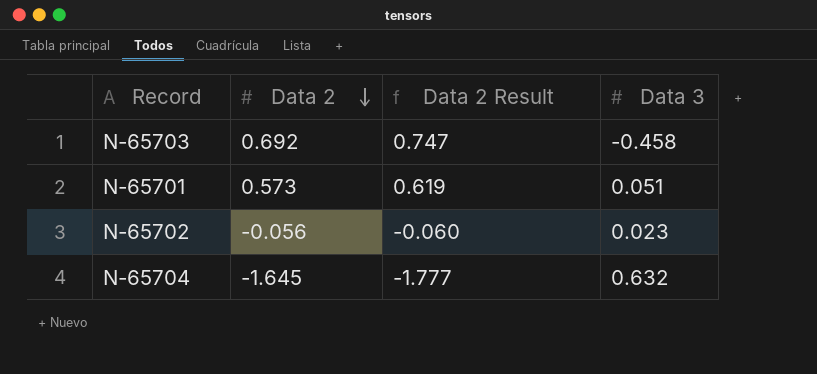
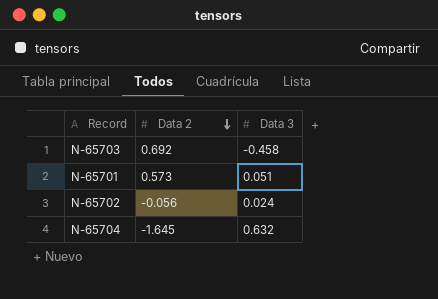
column Data 2 Result | formula: [Data 2] * 1.08 -> none
N-65702 | Data 3: 0.023 -> 0.024

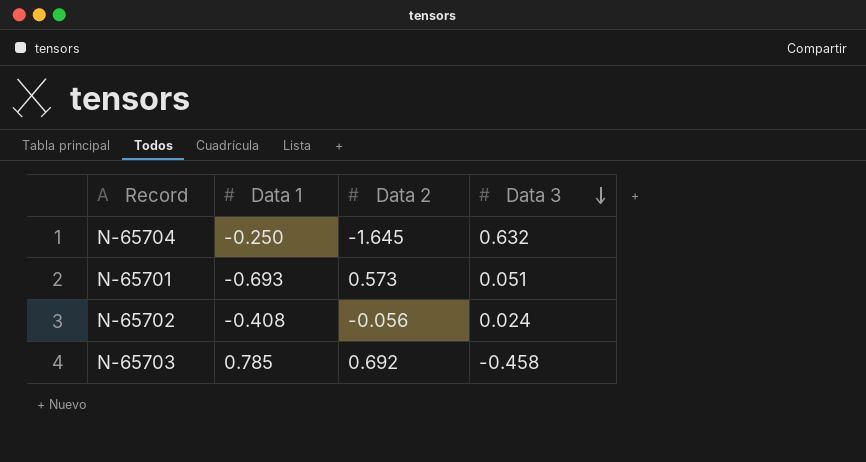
row order: Data 2 descending -> Data 3 descending
column Data 1 | position: none -> 2

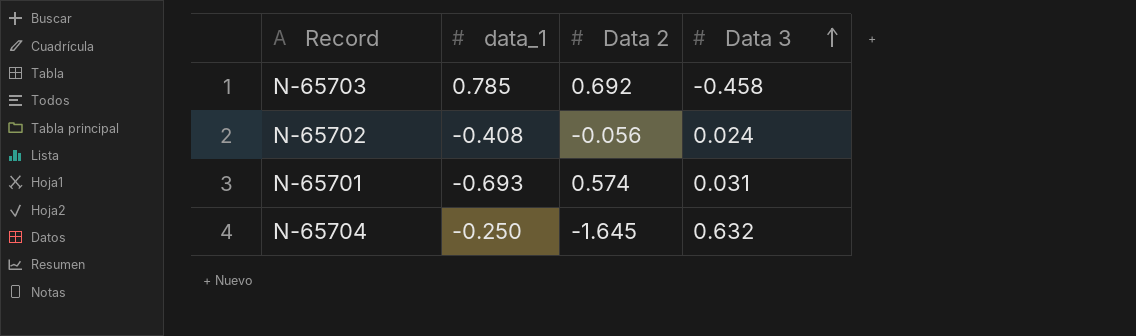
row order: Data 3 descending -> Data 3 ascending
column name: Data 1 -> data_1
N-65701 | Data 2: 0.573 -> 0.574
N-65701 | Data 3: 0.051 -> 0.031

